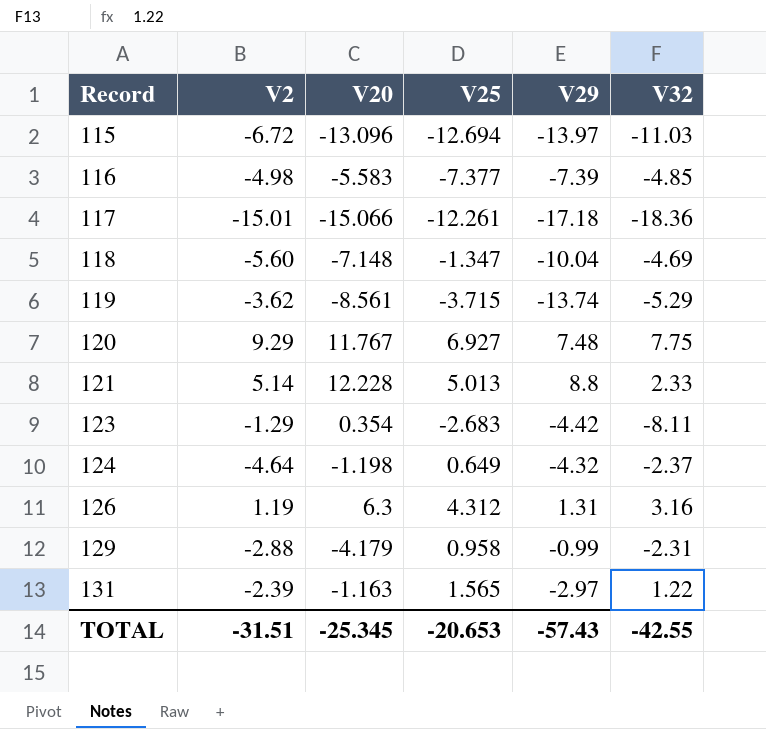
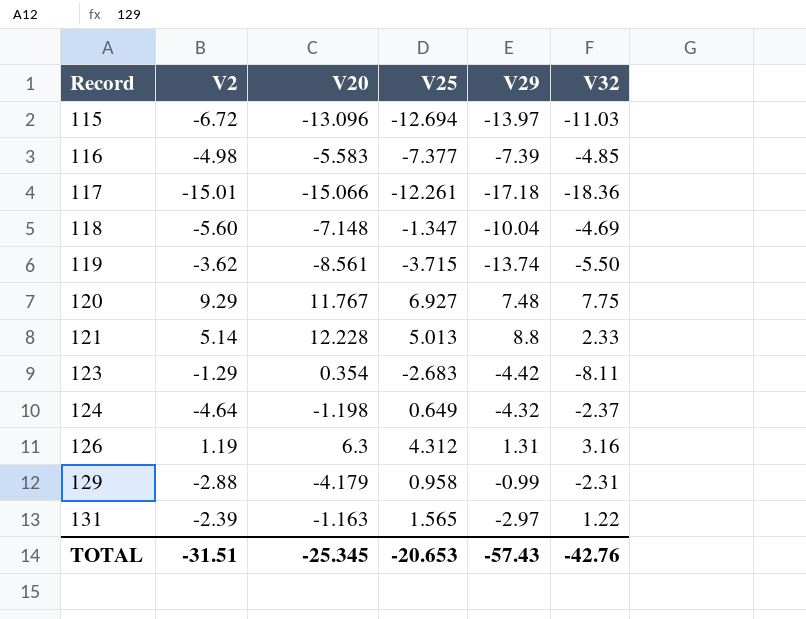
119 | V32: -5.29 -> -5.50
TOTAL | V32: -42.55 -> -42.76

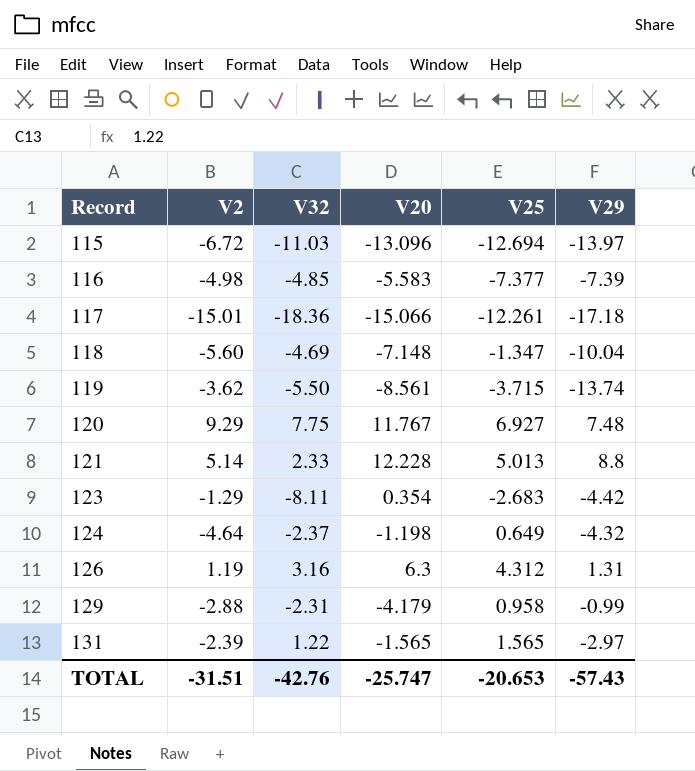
column V32 | position: 6 -> 3
131 | V20: -1.163 -> -1.565
TOTAL | V20: -25.345 -> -25.747

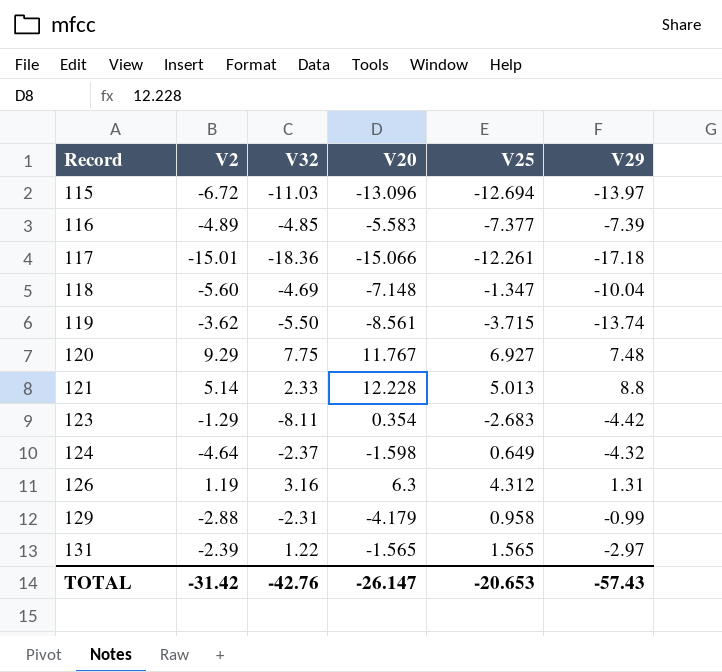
116 | V2: -4.98 -> -4.89
124 | V20: -1.198 -> -1.598
TOTAL | V2: -31.51 -> -31.42
TOTAL | V20: -25.747 -> -26.147

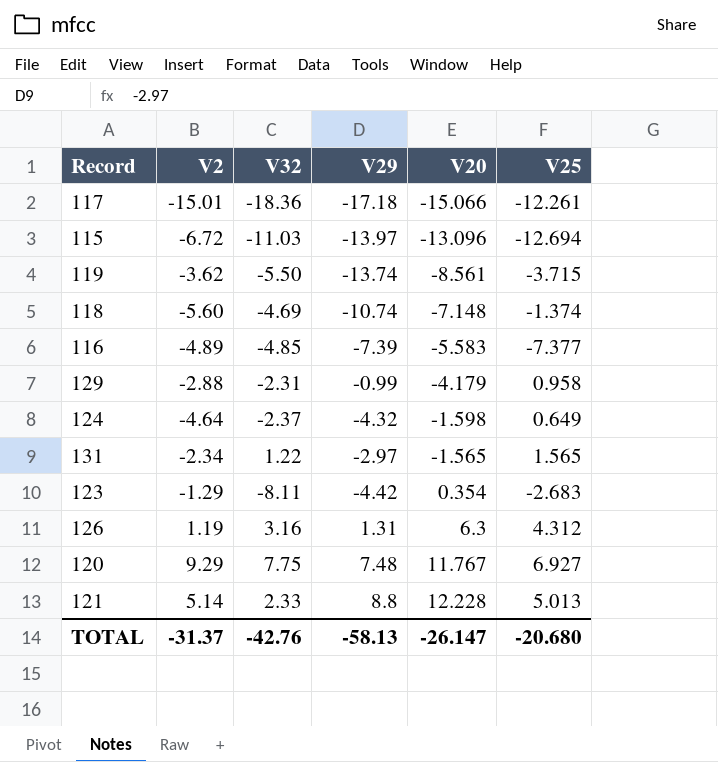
row order: Record ascending -> V20 ascending
column V29 | position: 6 -> 4
118 | V29: -10.04 -> -10.74
118 | V25: -1.347 -> -1.374
131 | V2: -2.39 -> -2.34
TOTAL | V2: -31.42 -> -31.37
TOTAL | V29: -57.43 -> -58.13
TOTAL | V25: -20.653 -> -20.680

